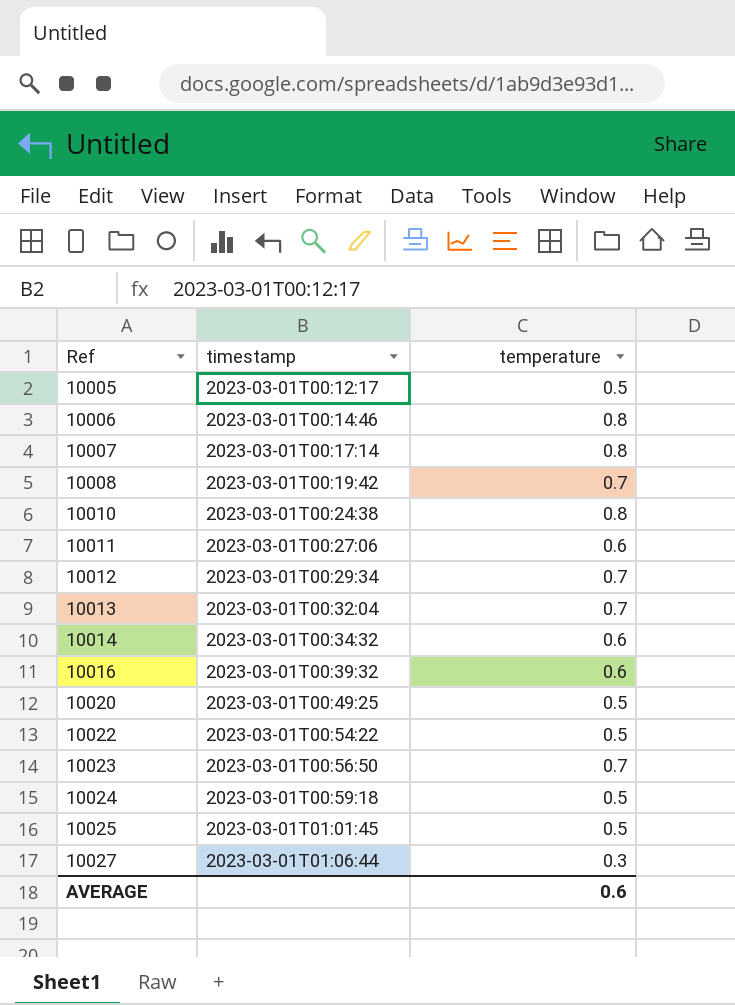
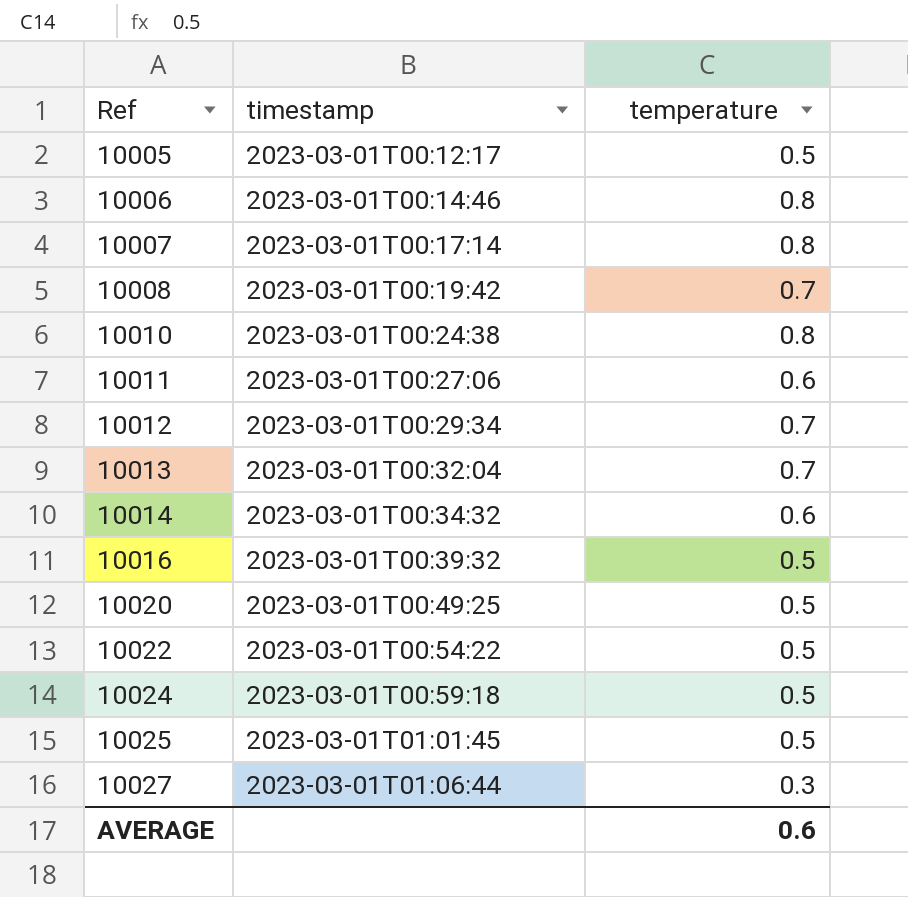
row 10023: 2023-03-01T00:56:50 | 0.7 -> none
10016 | temperature: 0.6 -> 0.5

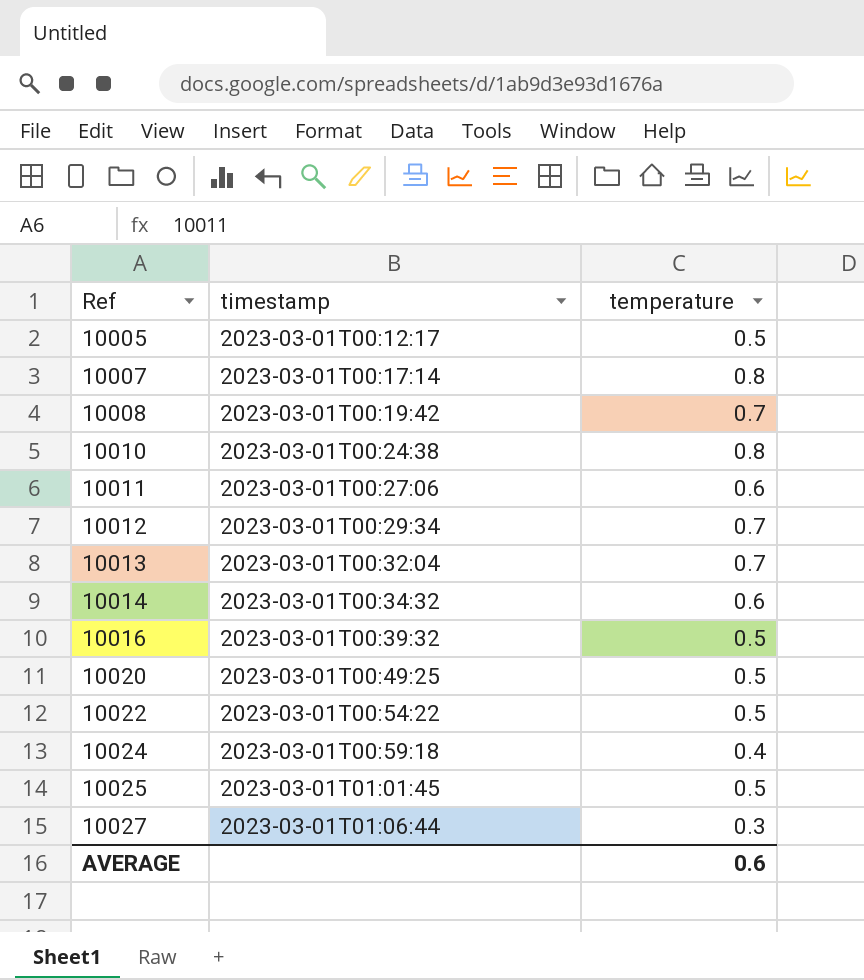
row 10006: 2023-03-01T00:14:46 | 0.8 -> none
10024 | temperature: 0.5 -> 0.4

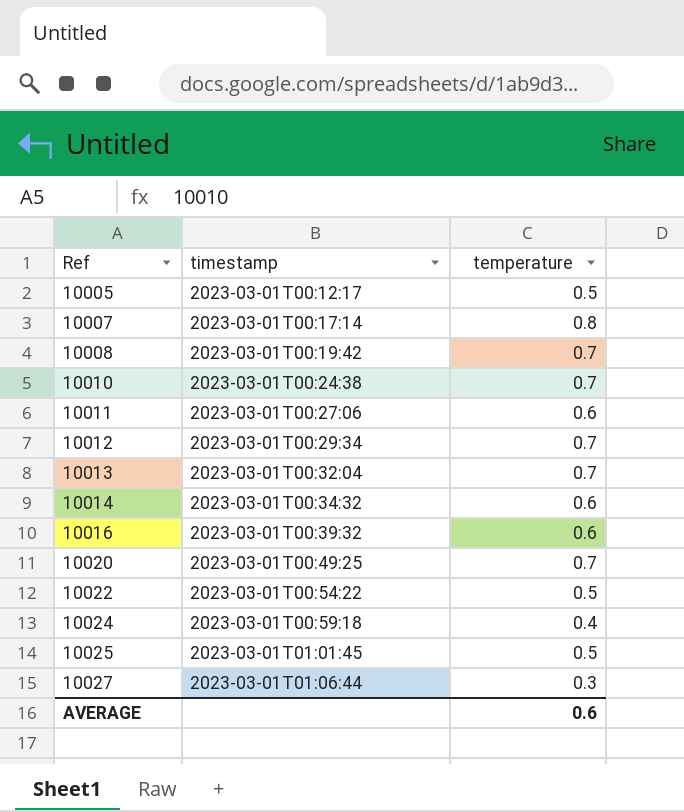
10010 | temperature: 0.8 -> 0.7
10016 | temperature: 0.5 -> 0.6
10020 | temperature: 0.5 -> 0.7

